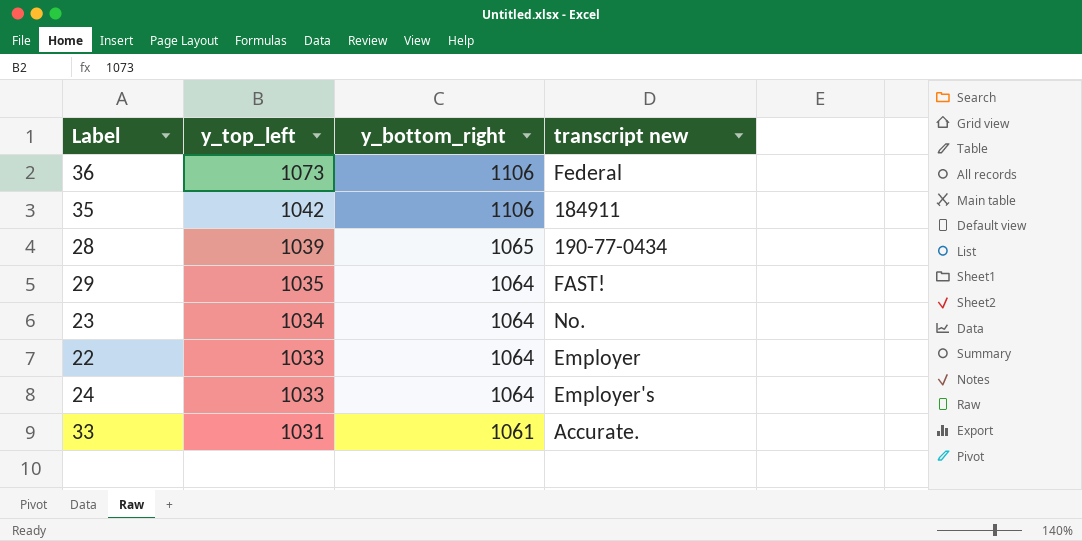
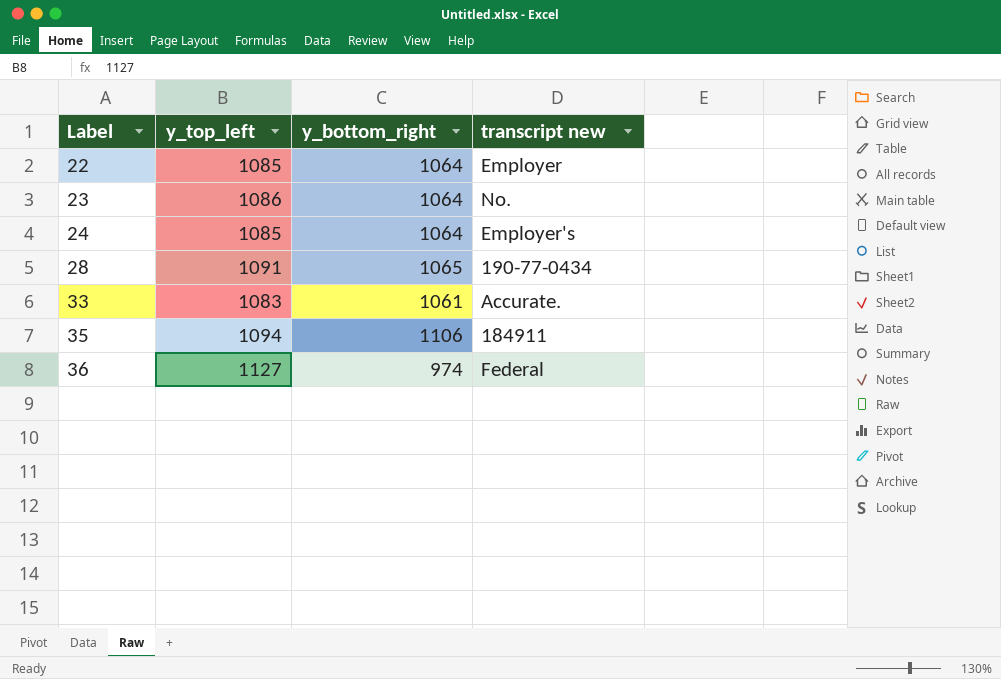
row order: y_top_left descending -> Label ascending
row 29: 1035 | 1064 | FAST! -> none
22 | y_top_left: 1033 -> 1085
23 | y_top_left: 1034 -> 1086
24 | y_top_left: 1033 -> 1085
28 | y_top_left: 1039 -> 1091
33 | y_top_left: 1031 -> 1083
35 | y_top_left: 1042 -> 1094
36 | y_top_left: 1073 -> 1127
36 | y_bottom_right: 1106 -> 974

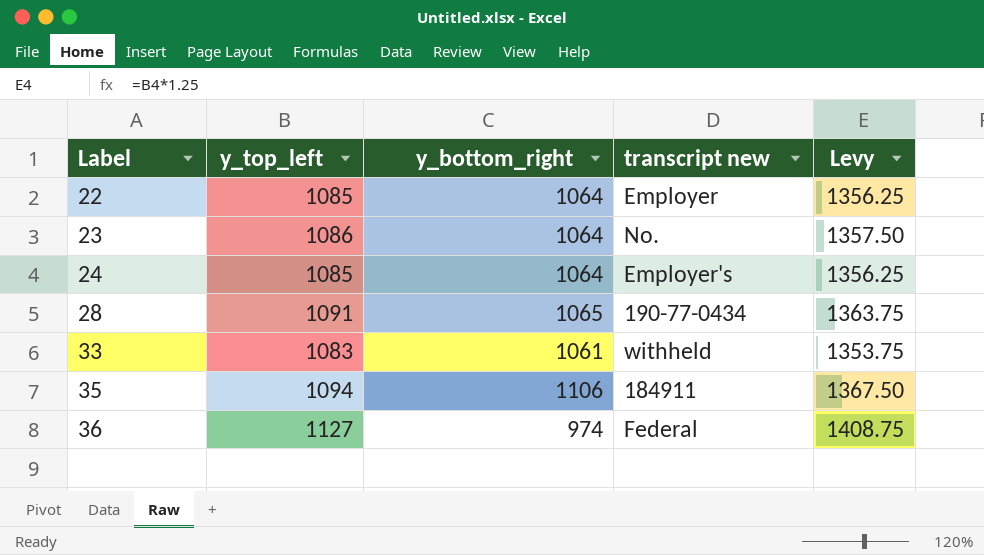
column Levy | formula: none -> [y_top_left] * 1.25
33 | transcript new: Accurate. -> withheld

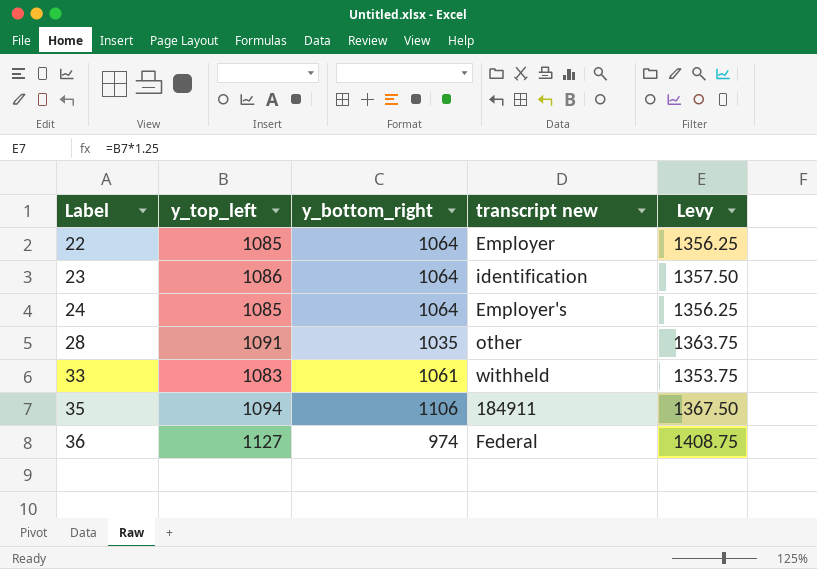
23 | transcript new: No. -> identification
28 | y_bottom_right: 1065 -> 1035
28 | transcript new: 190-77-0434 -> other

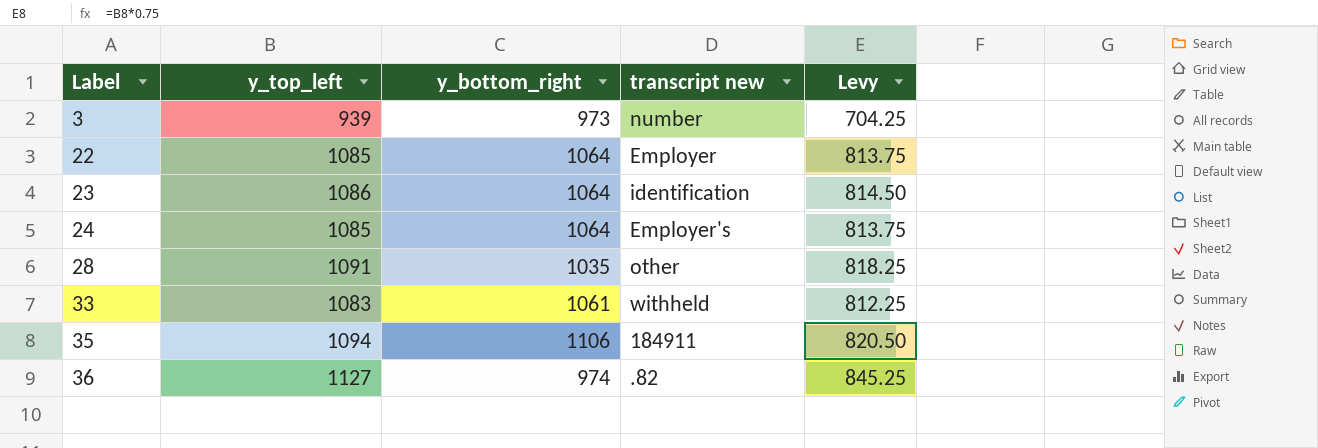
column Levy | formula: [y_top_left] * 1.25 -> [y_top_left] * 0.75
row 3: none -> 939 | 973 | number | 704.25
36 | transcript new: Federal -> .82

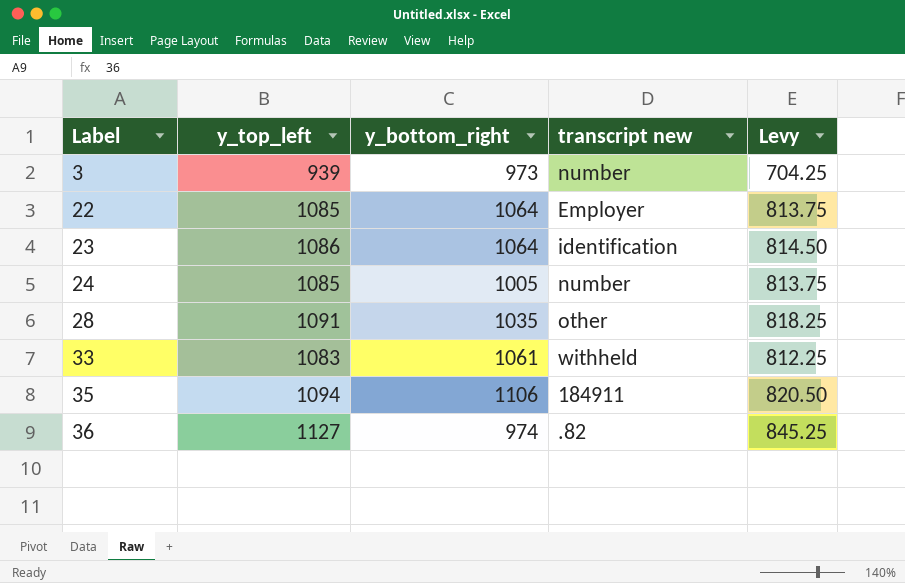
24 | y_bottom_right: 1064 -> 1005
24 | transcript new: Employer's -> number

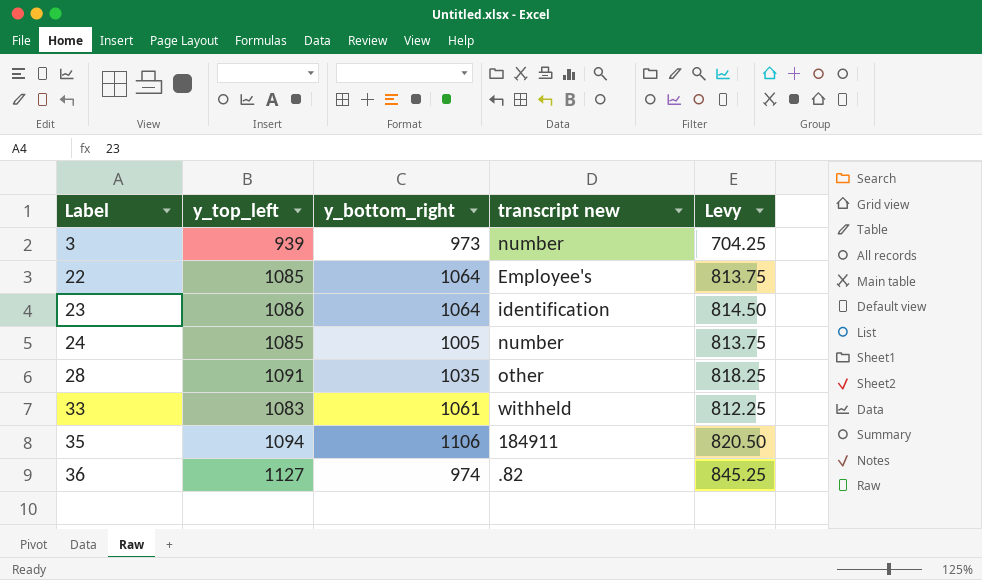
22 | transcript new: Employer -> Employee's

